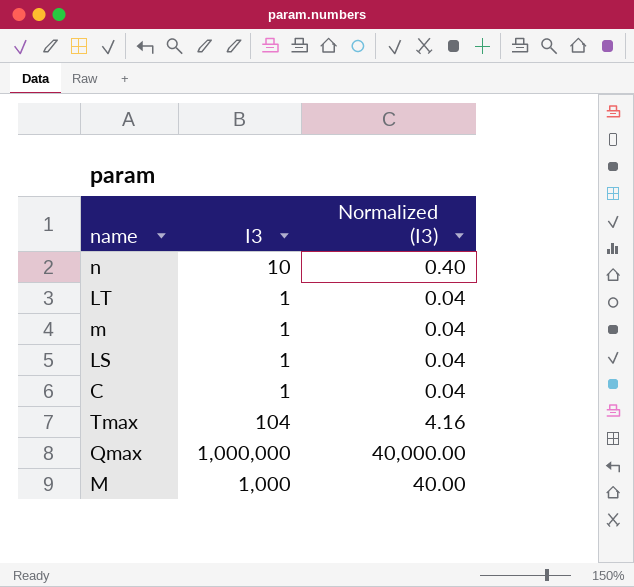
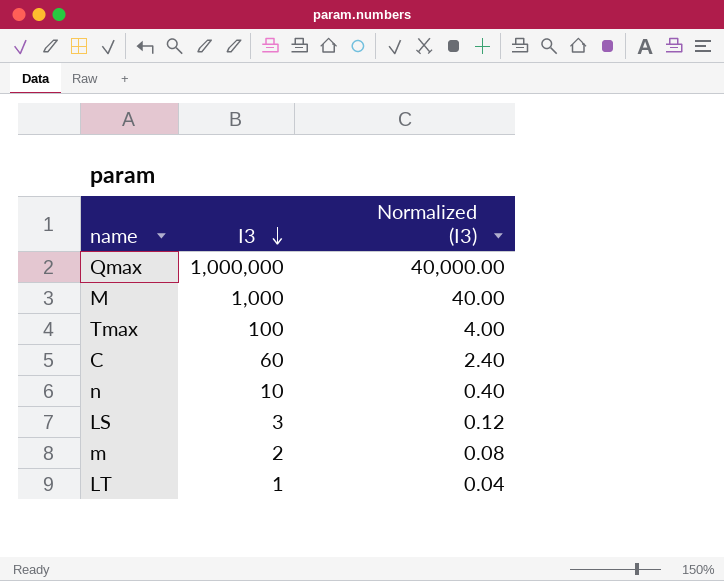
row order: none -> I3 descending
Tmax | I3: 104 -> 100
Tmax | Normalized (I3): 4.16 -> 4.00
C | I3: 1 -> 60
C | Normalized (I3): 0.04 -> 2.40
LS | I3: 1 -> 3
LS | Normalized (I3): 0.04 -> 0.12
m | I3: 1 -> 2
m | Normalized (I3): 0.04 -> 0.08

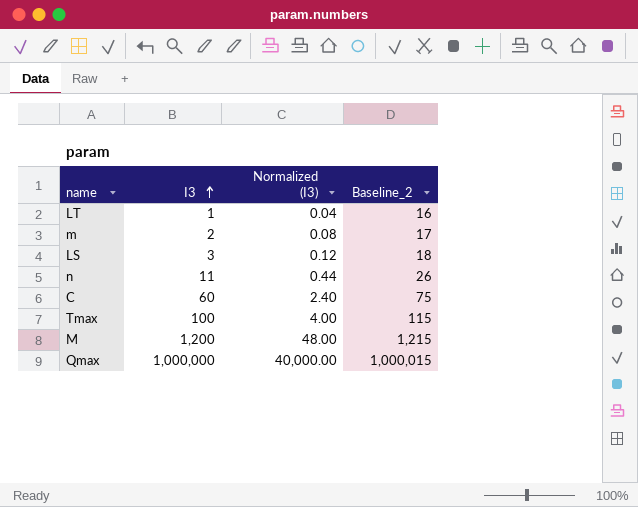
row order: I3 descending -> I3 ascending
column Baseline_2 | formula: none -> [I3] + 15
n | I3: 10 -> 11
n | Normalized (I3): 0.40 -> 0.44
M | I3: 1,000 -> 1,200
M | Normalized (I3): 40.00 -> 48.00

